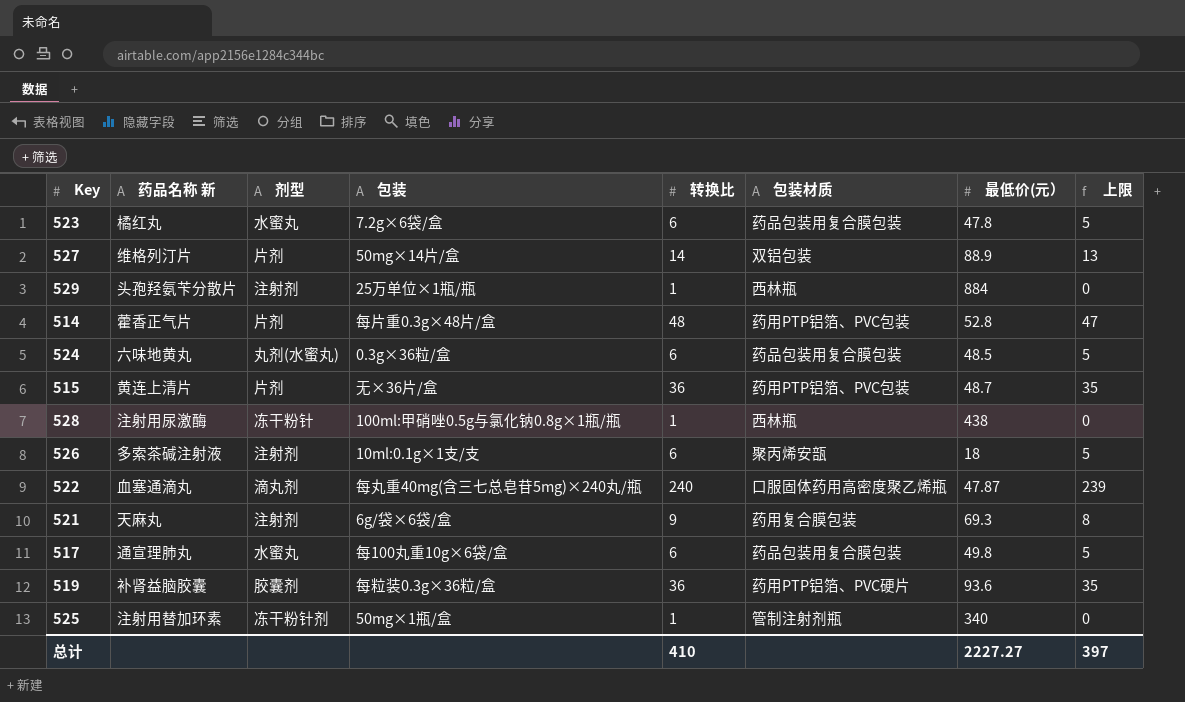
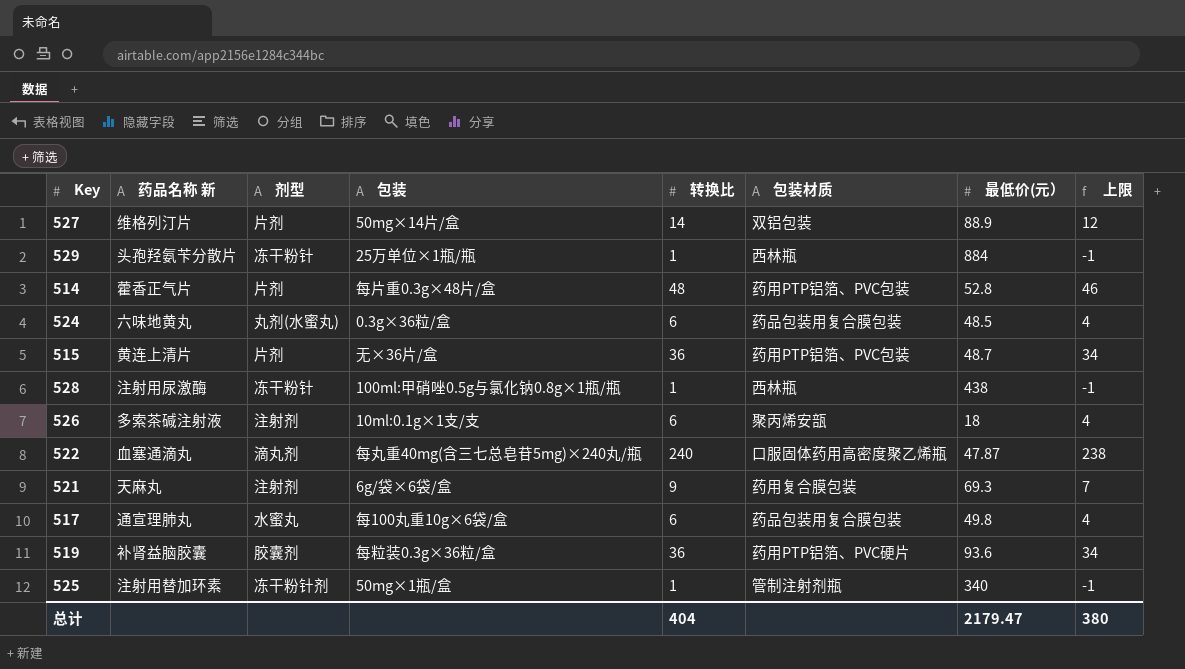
column 上限 | formula: [转换比] - 1 -> [转换比] - 2
row 523: 橘红丸 | 水蜜丸 | 7.2g×6袋/盒 | 6 | 药品包装用复合膜包装 | 47.8 | 5 -> none
529 | 剂型: 注射剂 -> 冻干粉针
总计 | 转换比: 410 -> 404
总计 | 最低价(元）: 2227.27 -> 2179.47
总计 | 上限: 397 -> 380

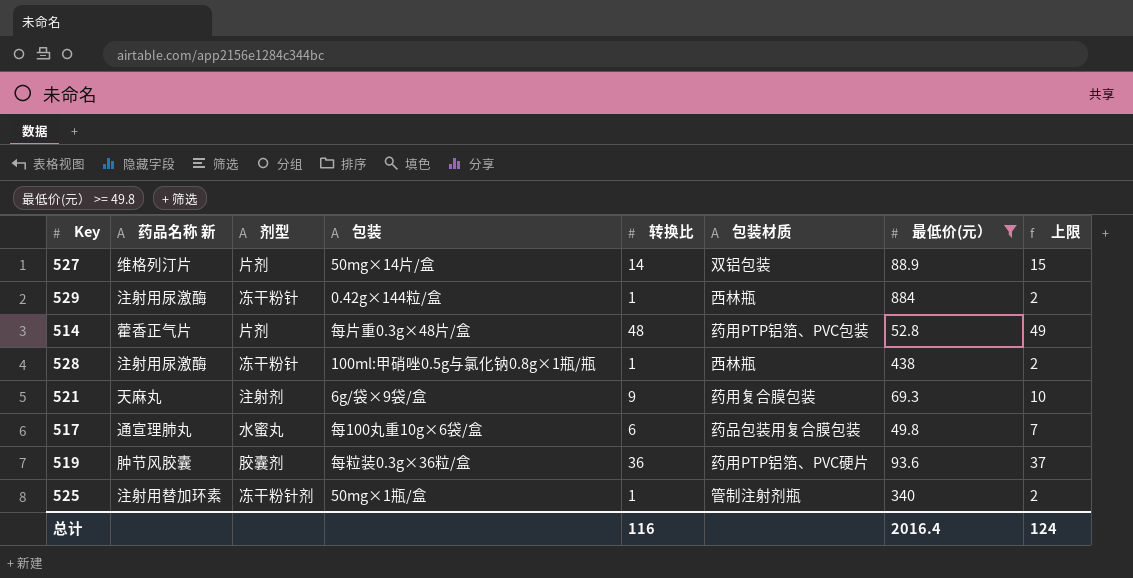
filter: none -> 最低价(元） >= 49.8
column 上限 | formula: [转换比] - 2 -> [转换比] + 1
529 | 药品名称 新: 头孢羟氨苄分散片 -> 注射用尿激酶
529 | 包装: 25万单位×1瓶/瓶 -> 0.42g×144粒/盒
521 | 包装: 6g/袋×6袋/盒 -> 6g/袋×9袋/盒
519 | 药品名称 新: 补肾益脑胶囊 -> 肿节风胶囊
总计 | 转换比: 404 -> 116
总计 | 最低价(元）: 2179.47 -> 2016.4
总计 | 上限: 380 -> 124

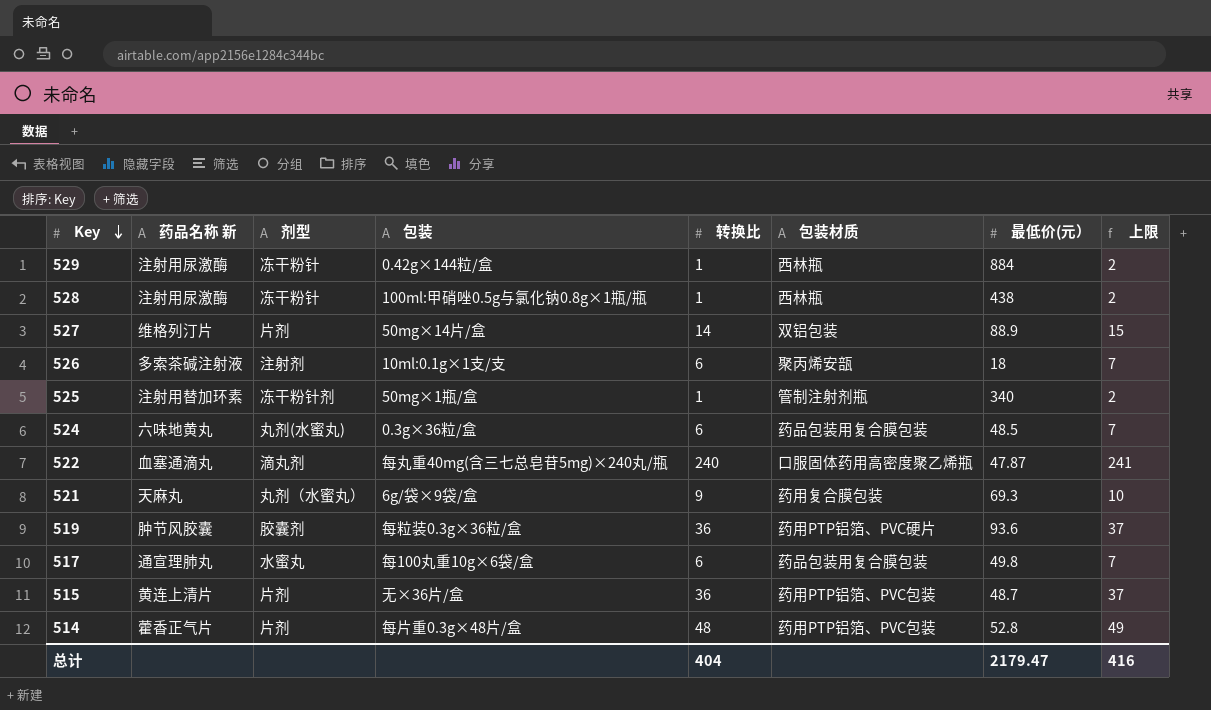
filter: 最低价(元） >= 49.8 -> none
row order: none -> Key descending
521 | 剂型: 注射剂 -> 丸剂（水蜜丸）
总计 | 转换比: 116 -> 404
总计 | 最低价(元）: 2016.4 -> 2179.47
总计 | 上限: 124 -> 416

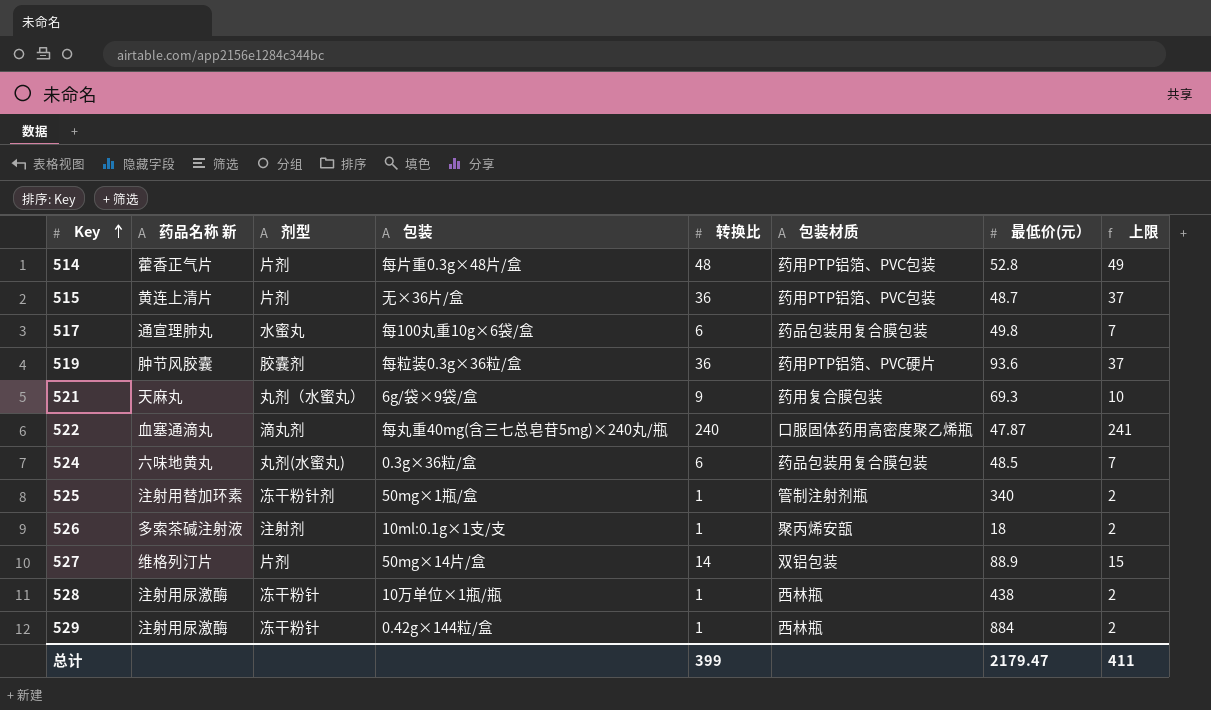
row order: Key descending -> Key ascending
526 | 转换比: 6 -> 1
526 | 上限: 7 -> 2
528 | 包装: 100ml:甲硝唑0.5g与氯化钠0.8g×1瓶/瓶 -> 10万单位×1瓶/瓶
总计 | 转换比: 404 -> 399
总计 | 上限: 416 -> 411

